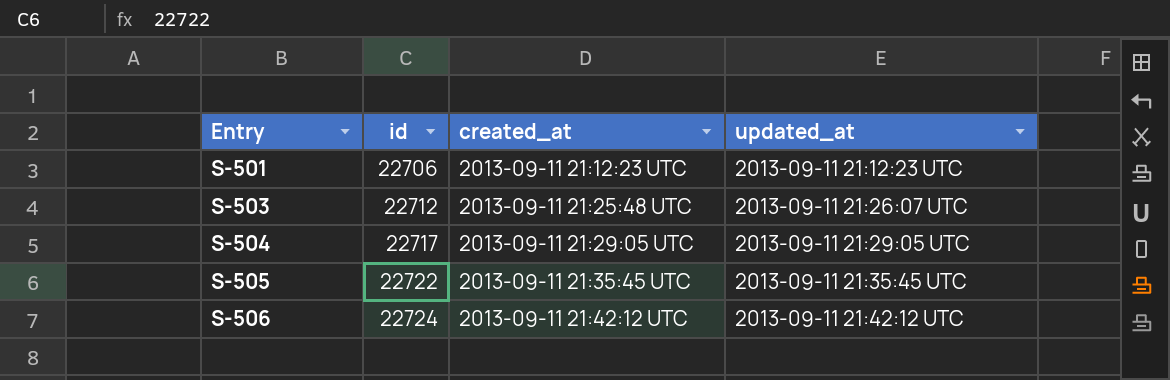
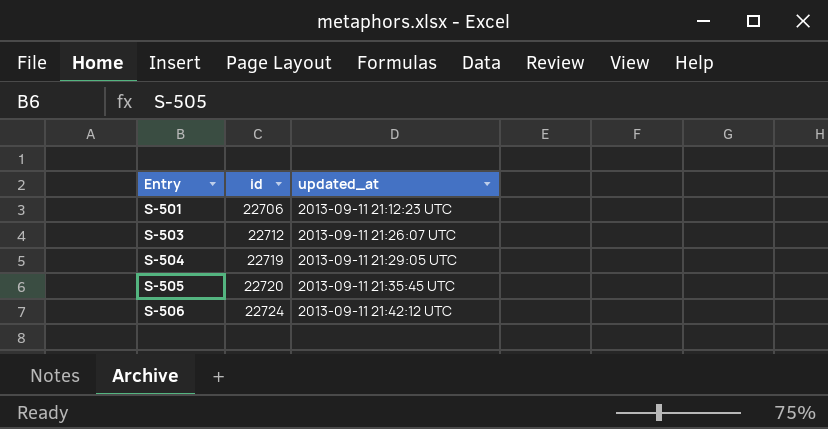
column created_at | position: 3 -> none
S-504 | id: 22717 -> 22719
S-505 | id: 22722 -> 22720

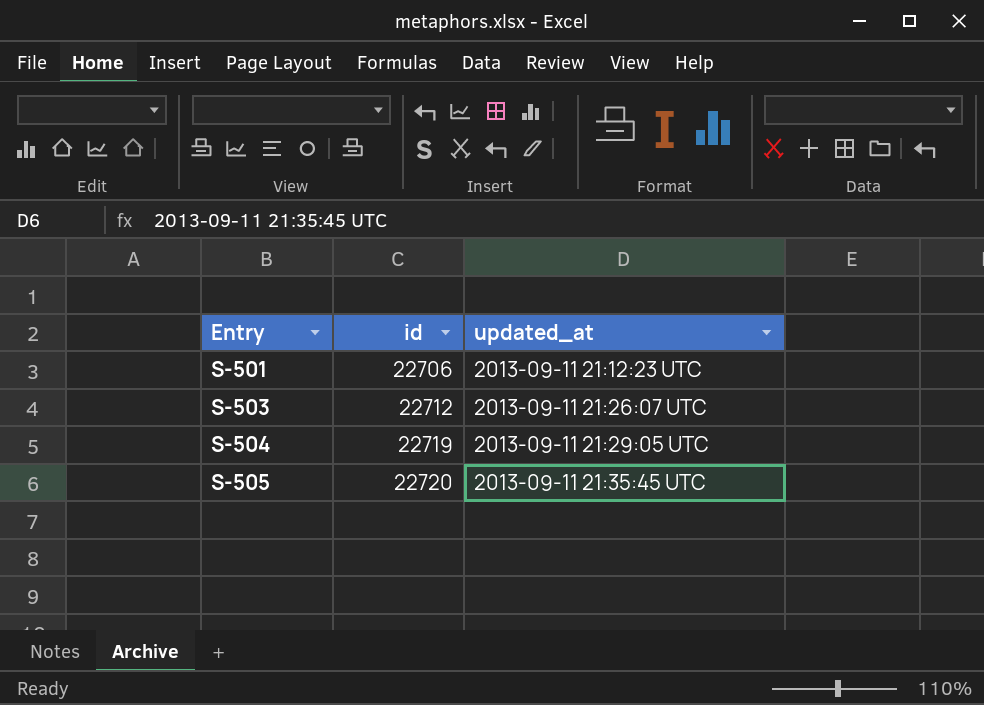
row S-506: 22724 | 2013-09-11 21:42:12 UTC -> none

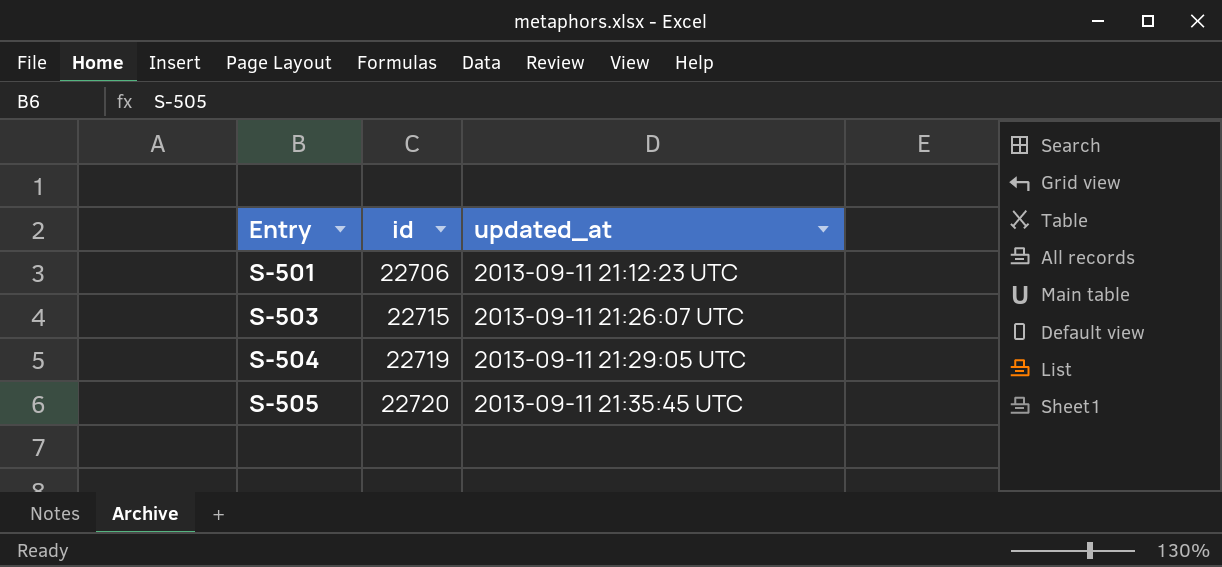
S-503 | id: 22712 -> 22715

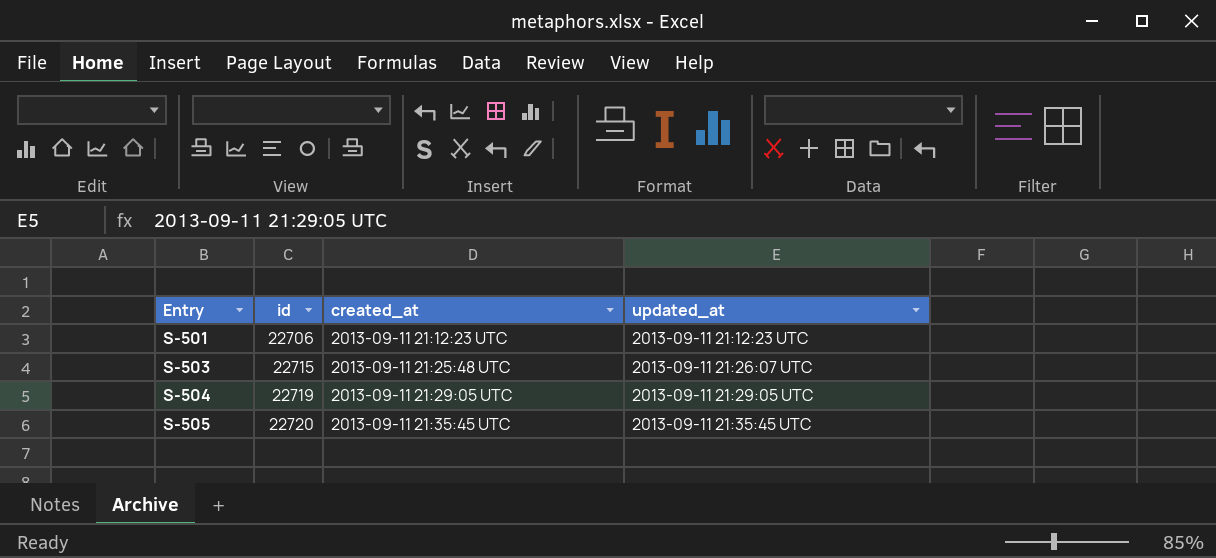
column created_at | position: none -> 3

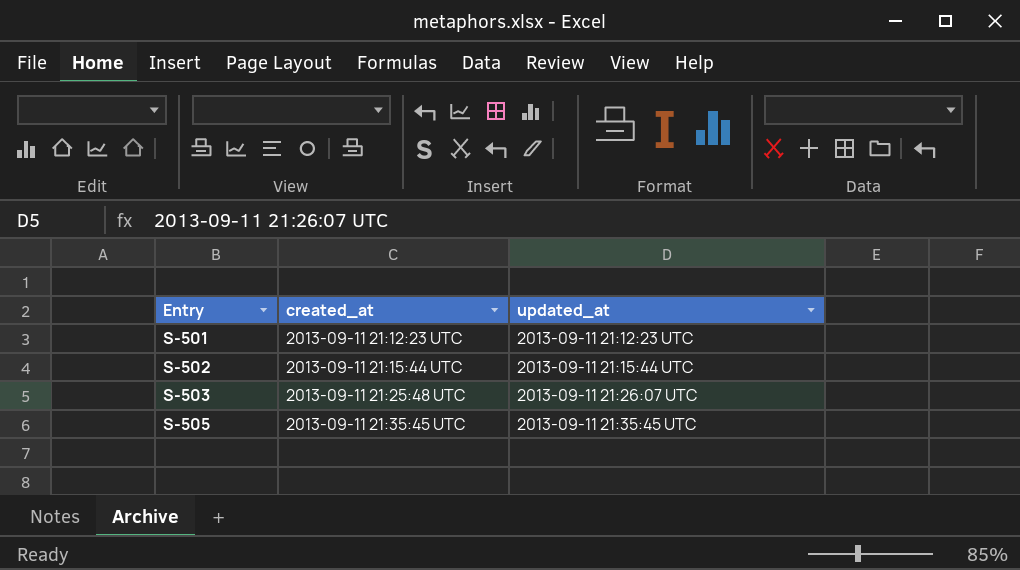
column id | position: 2 -> none
row S-504: 22719 | 2013-09-11 21:29:05 UTC | 2013-09-11 21:29:05 UTC -> none
row S-502: none -> 2013-09-11 21:15:44 UTC | 2013-09-11 21:15:44 UTC

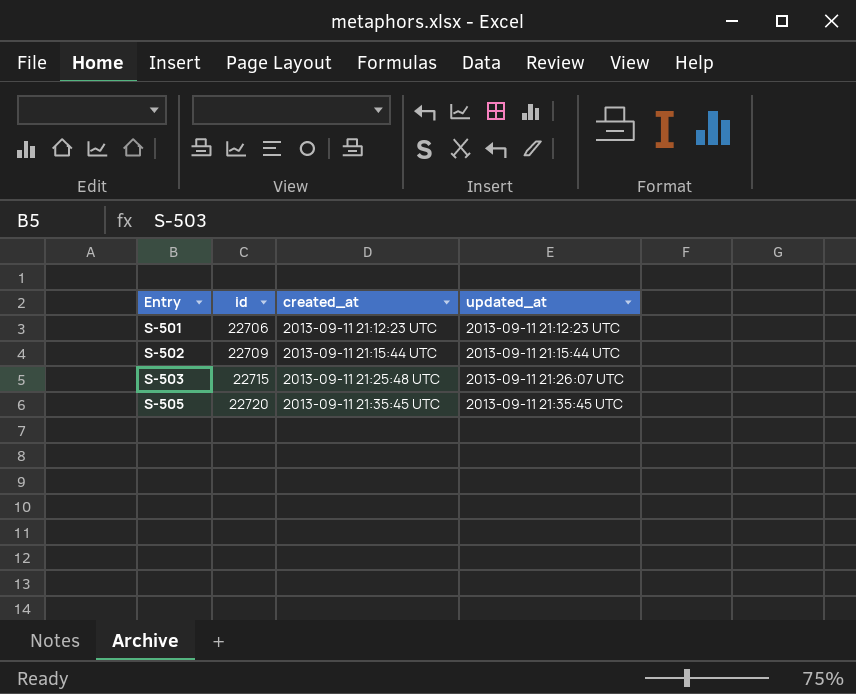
column id | position: none -> 2

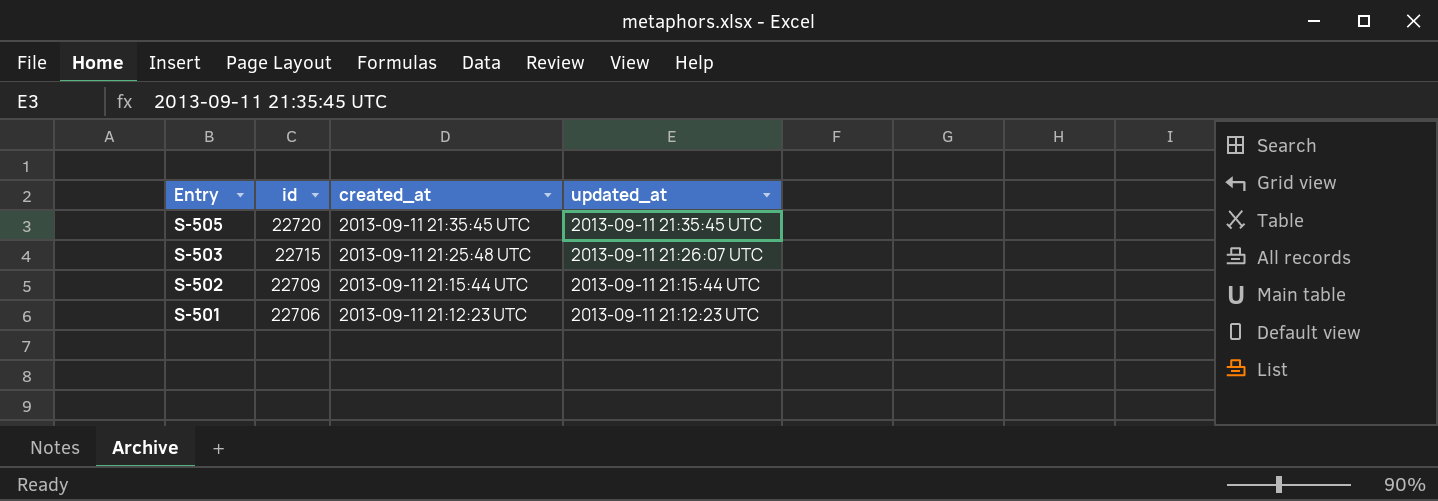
row order: Entry ascending -> Entry descending

